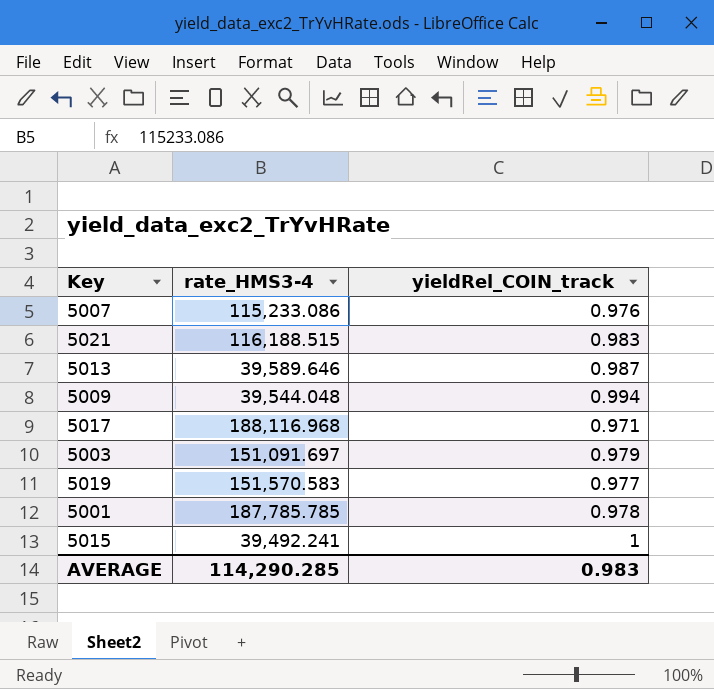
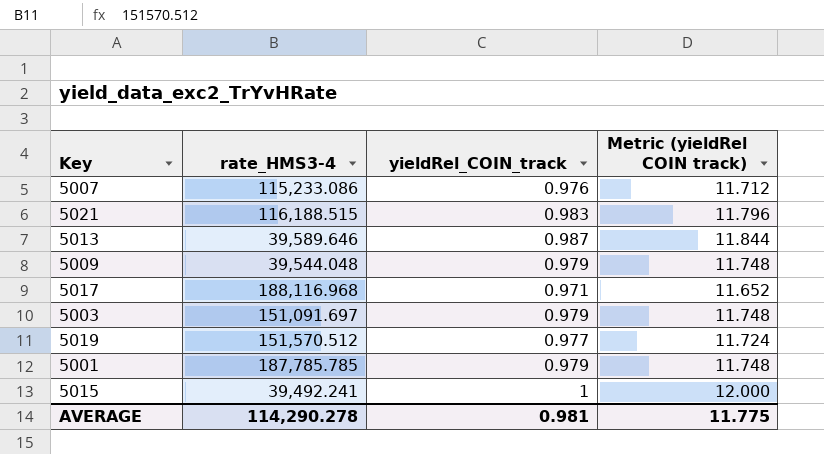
column Metric (yieldRel COIN track) | formula: none -> [yieldRel_COIN_track] * 12
5009 | yieldRel_COIN_track: 0.994 -> 0.979
5019 | rate_HMS3-4: 151,570.583 -> 151,570.512
5001 | yieldRel_COIN_track: 0.978 -> 0.979
AVERAGE | rate_HMS3-4: 114,290.285 -> 114,290.278
AVERAGE | yieldRel_COIN_track: 0.983 -> 0.981

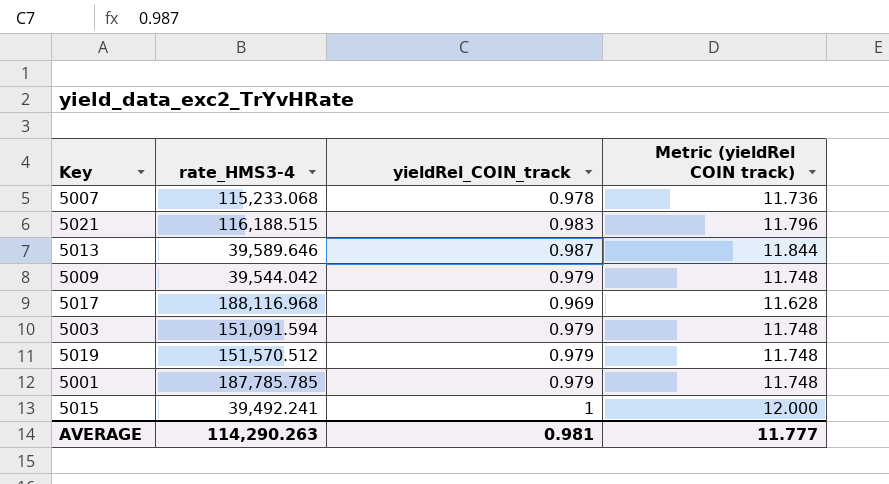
5007 | rate_HMS3-4: 115,233.086 -> 115,233.068
5007 | yieldRel_COIN_track: 0.976 -> 0.978
5007 | Metric (yieldRel COIN track): 11.712 -> 11.736
5009 | rate_HMS3-4: 39,544.048 -> 39,544.042
5017 | yieldRel_COIN_track: 0.971 -> 0.969
5017 | Metric (yieldRel COIN track): 11.652 -> 11.628
5003 | rate_HMS3-4: 151,091.697 -> 151,091.594
5019 | yieldRel_COIN_track: 0.977 -> 0.979
5019 | Metric (yieldRel COIN track): 11.724 -> 11.748
AVERAGE | rate_HMS3-4: 114,290.278 -> 114,290.263
AVERAGE | Metric (yieldRel COIN track): 11.775 -> 11.777

